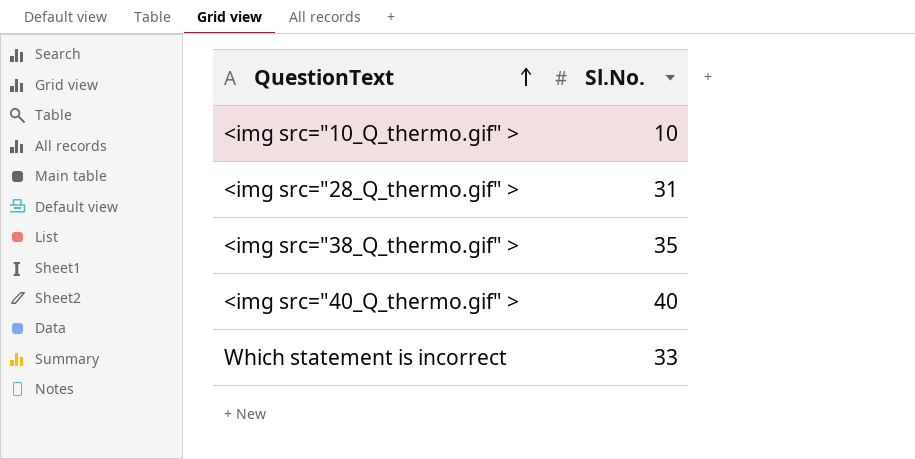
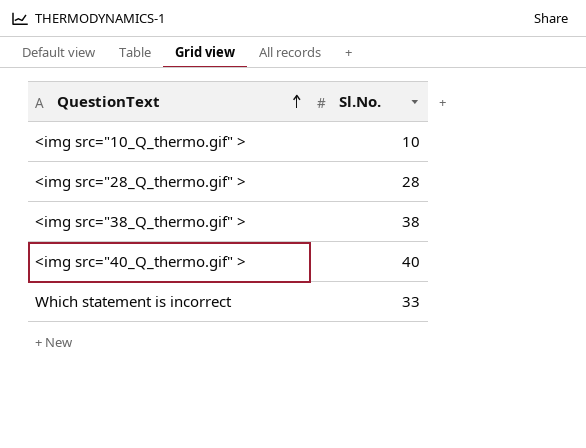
<img src="28_Q_thermo.gif" > | Sl.No.: 31 -> 28
<img src="38_Q_thermo.gif" > | Sl.No.: 35 -> 38

